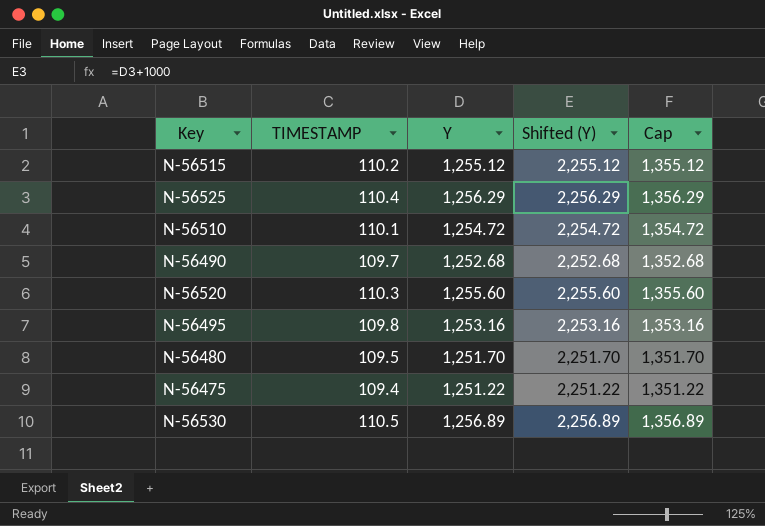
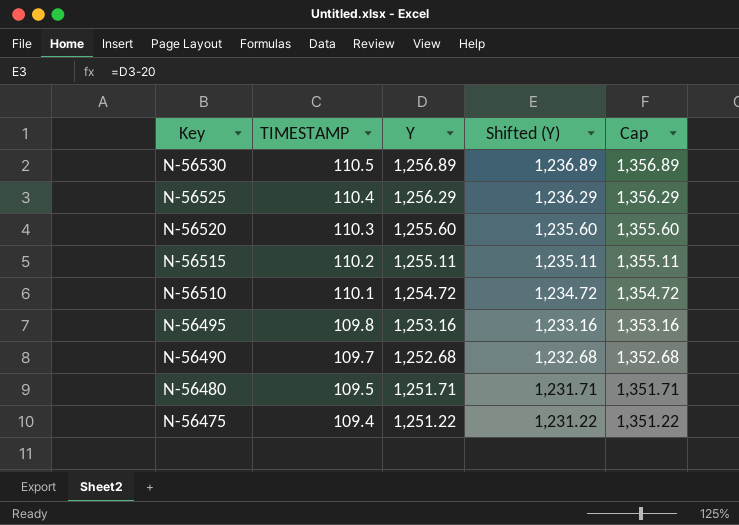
row order: none -> Key descending
column Shifted (Y) | formula: [Y] + 1000 -> [Y] - 20
N-56515 | Y: 1,255.12 -> 1,255.11
N-56515 | Cap: 1,355.12 -> 1,355.11
N-56480 | Y: 1,251.70 -> 1,251.71
N-56480 | Cap: 1,351.70 -> 1,351.71

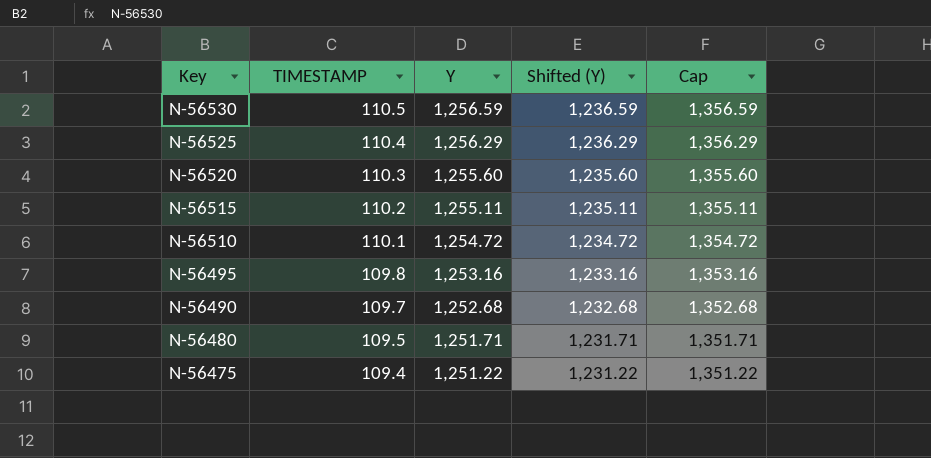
N-56530 | Y: 1,256.89 -> 1,256.59
N-56530 | Shifted (Y): 1,236.89 -> 1,236.59
N-56530 | Cap: 1,356.89 -> 1,356.59

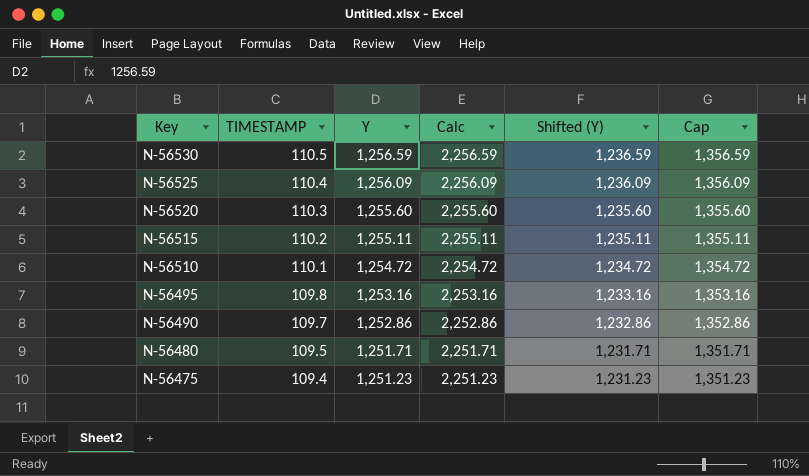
column Calc | formula: none -> [Y] + 1000
N-56525 | Y: 1,256.29 -> 1,256.09
N-56525 | Shifted (Y): 1,236.29 -> 1,236.09
N-56525 | Cap: 1,356.29 -> 1,356.09
N-56490 | Y: 1,252.68 -> 1,252.86
N-56490 | Shifted (Y): 1,232.68 -> 1,232.86
N-56490 | Cap: 1,352.68 -> 1,352.86
N-56475 | Y: 1,251.22 -> 1,251.23
N-56475 | Shifted (Y): 1,231.22 -> 1,231.23
N-56475 | Cap: 1,351.22 -> 1,351.23

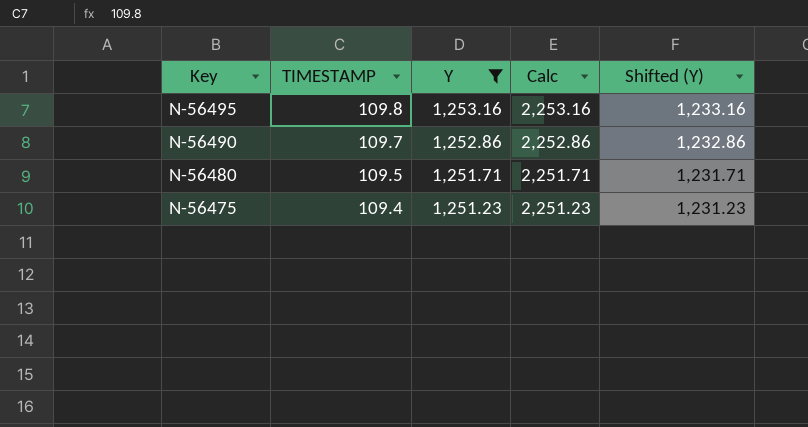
filter: none -> Y <= 1,253.16
column Cap | formula: [Y] + 100 -> none

